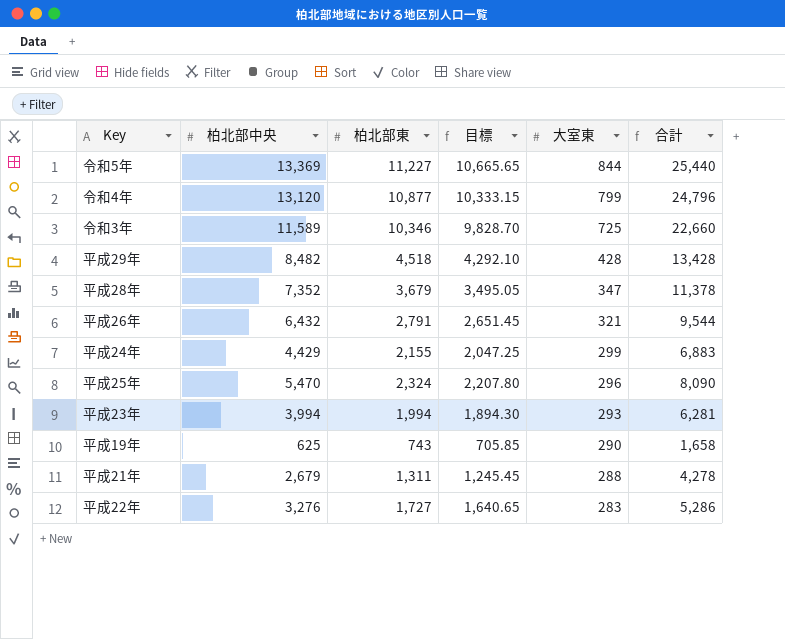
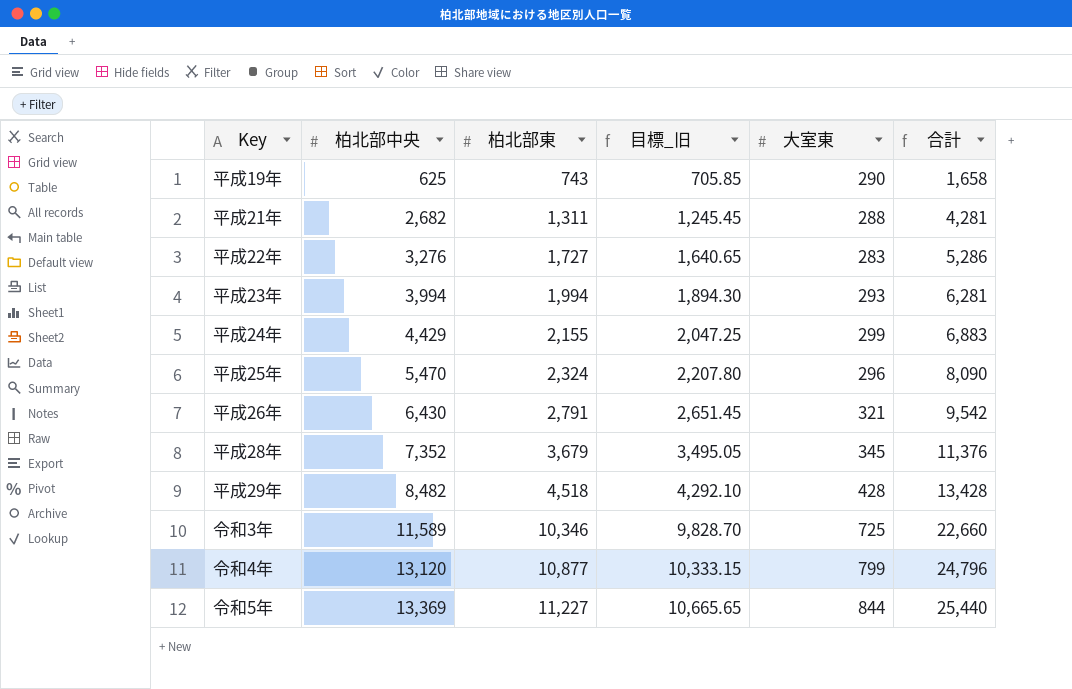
row order: 大室東 descending -> 柏北部中央 ascending
column name: 目標 -> 目標_旧
平成21年 | 柏北部中央: 2,679 -> 2,682
平成21年 | 合計: 4,278 -> 4,281
平成26年 | 柏北部中央: 6,432 -> 6,430
平成26年 | 合計: 9,544 -> 9,542
平成28年 | 大室東: 347 -> 345
平成28年 | 合計: 11,378 -> 11,376

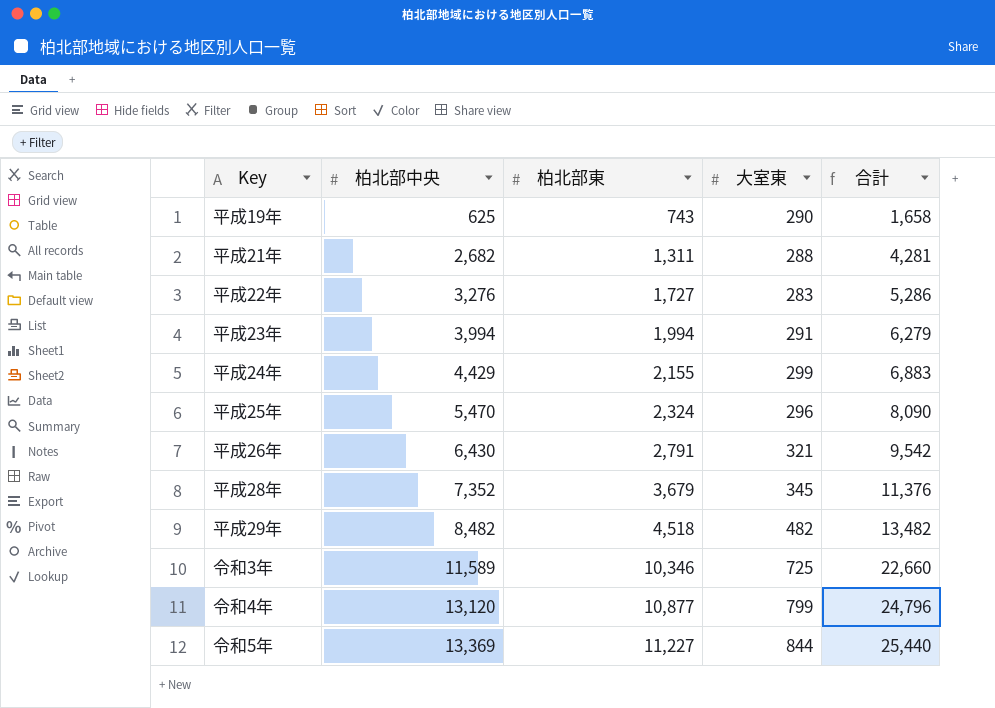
column 目標_旧 | formula: [柏北部東] * 0.95 -> none
平成23年 | 大室東: 293 -> 291
平成23年 | 合計: 6,281 -> 6,279
平成29年 | 大室東: 428 -> 482
平成29年 | 合計: 13,428 -> 13,482

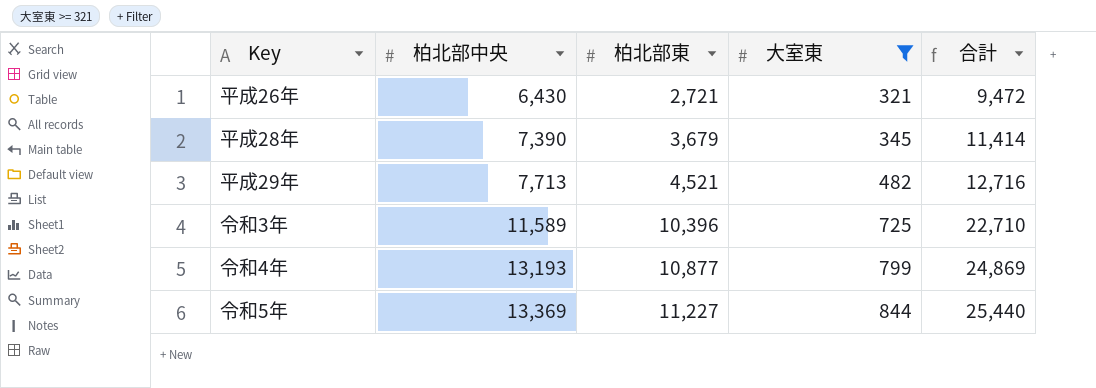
filter: none -> 大室東 >= 321
平成26年 | 柏北部東: 2,791 -> 2,721
平成26年 | 合計: 9,542 -> 9,472
平成28年 | 柏北部中央: 7,352 -> 7,390
平成28年 | 合計: 11,376 -> 11,414
平成29年 | 柏北部中央: 8,482 -> 7,713
平成29年 | 柏北部東: 4,518 -> 4,521
平成29年 | 合計: 13,482 -> 12,716
令和3年 | 柏北部東: 10,346 -> 10,396
令和3年 | 合計: 22,660 -> 22,710
令和4年 | 柏北部中央: 13,120 -> 13,193
令和4年 | 合計: 24,796 -> 24,869

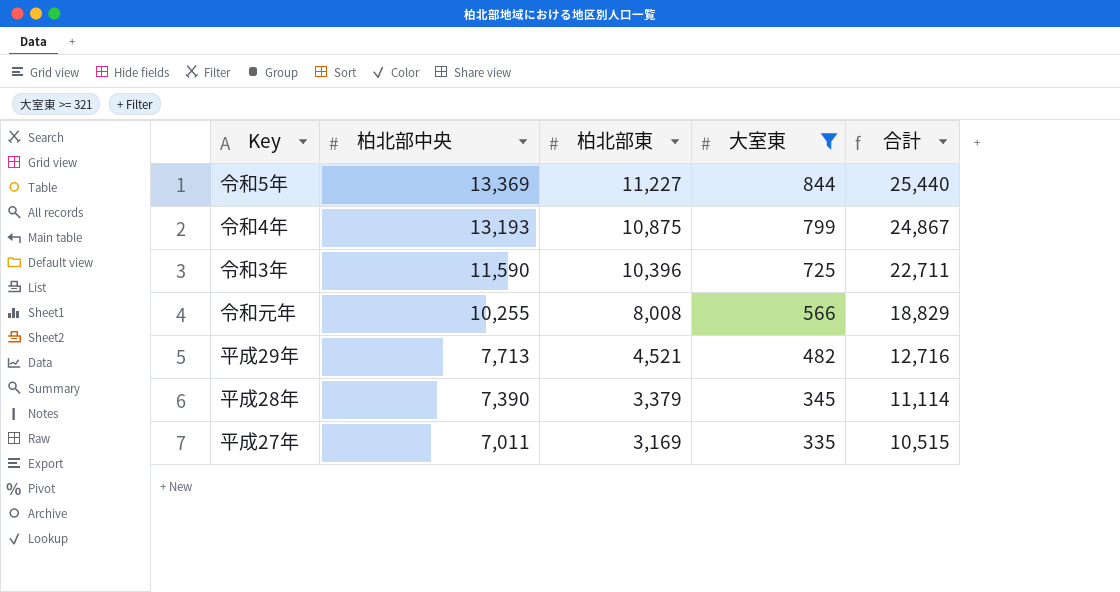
row order: 柏北部中央 ascending -> 柏北部中央 descending
row 平成26年: 6,430 | 2,721 | 321 | 9,472 -> none
令和4年 | 柏北部東: 10,877 -> 10,875
令和4年 | 合計: 24,869 -> 24,867
令和3年 | 柏北部中央: 11,589 -> 11,590
令和3年 | 合計: 22,710 -> 22,711
row 令和元年: none -> 10,255 | 8,008 | 566 | 18,829
平成28年 | 柏北部東: 3,679 -> 3,379
平成28年 | 合計: 11,414 -> 11,114
row 平成27年: none -> 7,011 | 3,169 | 335 | 10,515

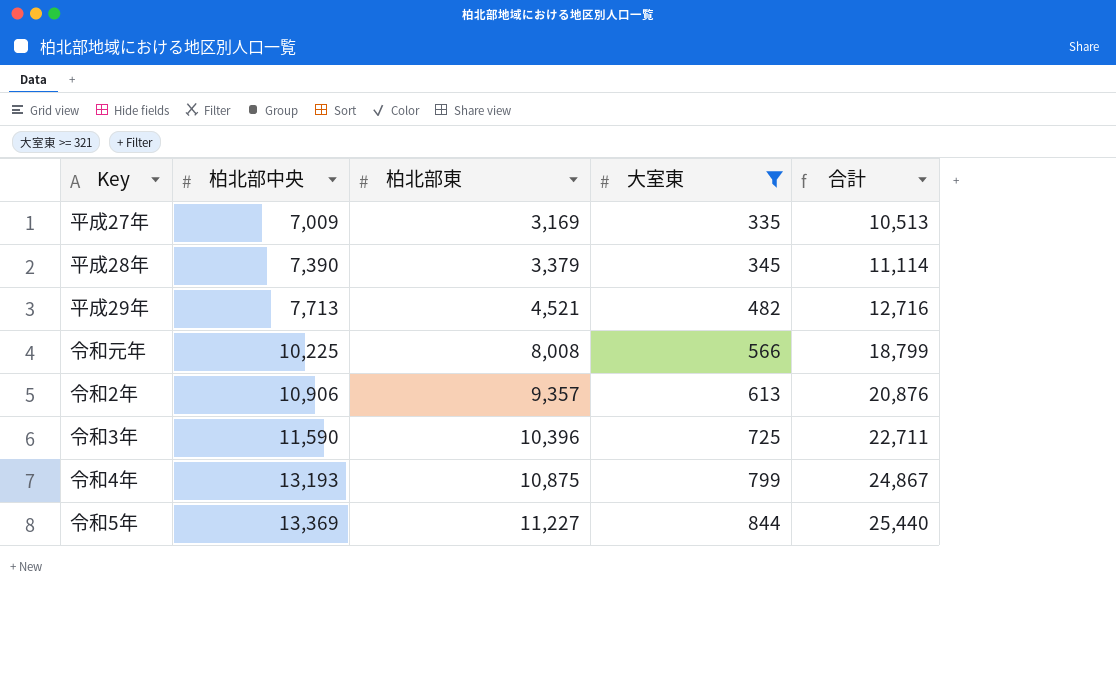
row order: 柏北部中央 descending -> 柏北部中央 ascending
平成27年 | 柏北部中央: 7,011 -> 7,009
平成27年 | 合計: 10,515 -> 10,513
令和元年 | 柏北部中央: 10,255 -> 10,225
令和元年 | 合計: 18,829 -> 18,799
row 令和2年: none -> 10,906 | 9,357 | 613 | 20,876

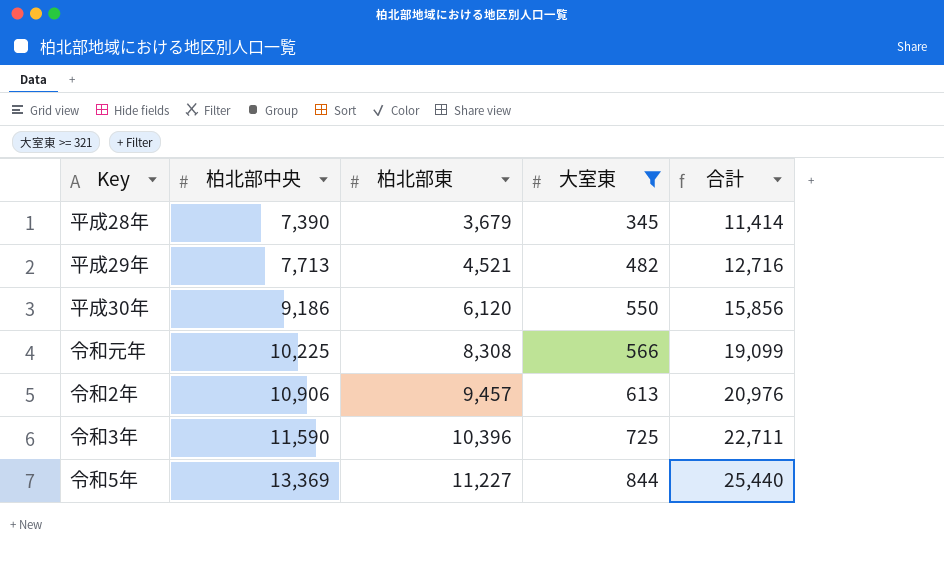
row 平成27年: 7,009 | 3,169 | 335 | 10,513 -> none
row 令和4年: 13,193 | 10,875 | 799 | 24,867 -> none
平成28年 | 柏北部東: 3,379 -> 3,679
平成28年 | 合計: 11,114 -> 11,414
row 平成30年: none -> 9,186 | 6,120 | 550 | 15,856
令和元年 | 柏北部東: 8,008 -> 8,308
令和元年 | 合計: 18,799 -> 19,099
令和2年 | 柏北部東: 9,357 -> 9,457
令和2年 | 合計: 20,876 -> 20,976

